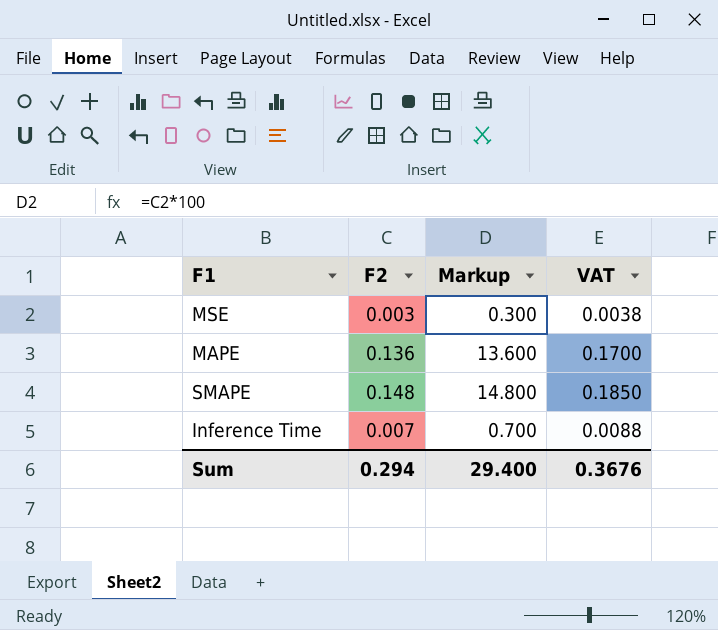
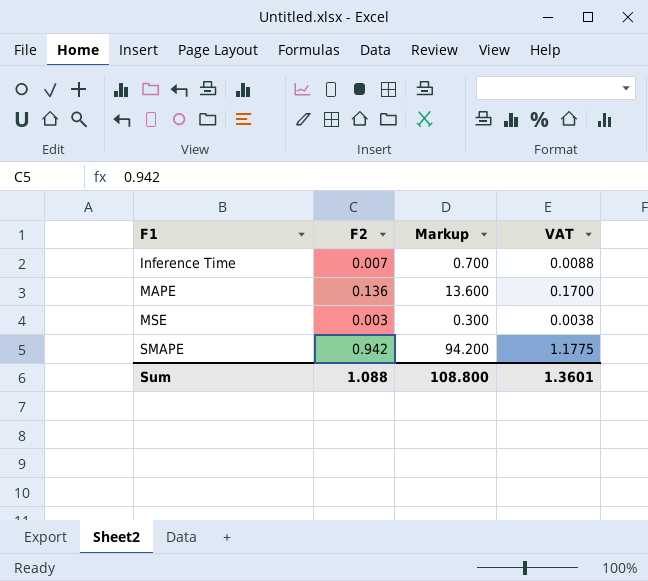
row order: none -> F1 ascending
SMAPE | F2: 0.148 -> 0.942
SMAPE | Markup: 14.800 -> 94.200
SMAPE | VAT: 0.1850 -> 1.1775
Sum | F2: 0.294 -> 1.088
Sum | Markup: 29.400 -> 108.800
Sum | VAT: 0.3676 -> 1.3601

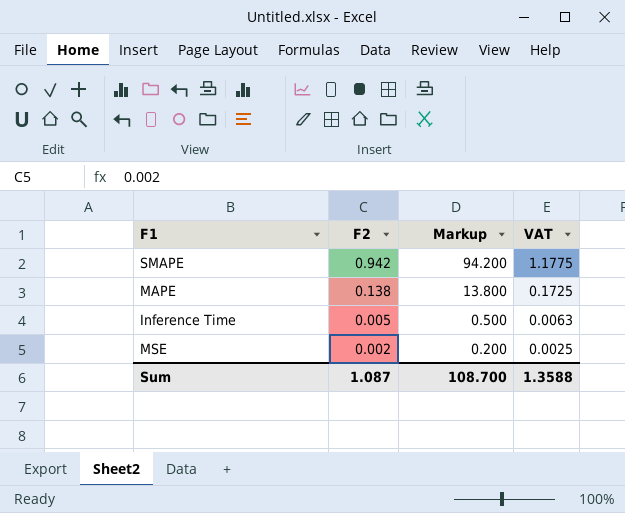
row order: F1 ascending -> F2 descending
MAPE | F2: 0.136 -> 0.138
MAPE | Markup: 13.600 -> 13.800
MAPE | VAT: 0.1700 -> 0.1725
Inference Time | F2: 0.007 -> 0.005
Inference Time | Markup: 0.700 -> 0.500
Inference Time | VAT: 0.0088 -> 0.0063
MSE | F2: 0.003 -> 0.002
MSE | Markup: 0.300 -> 0.200
MSE | VAT: 0.0038 -> 0.0025
Sum | F2: 1.088 -> 1.087
Sum | Markup: 108.800 -> 108.700
Sum | VAT: 1.3601 -> 1.3588

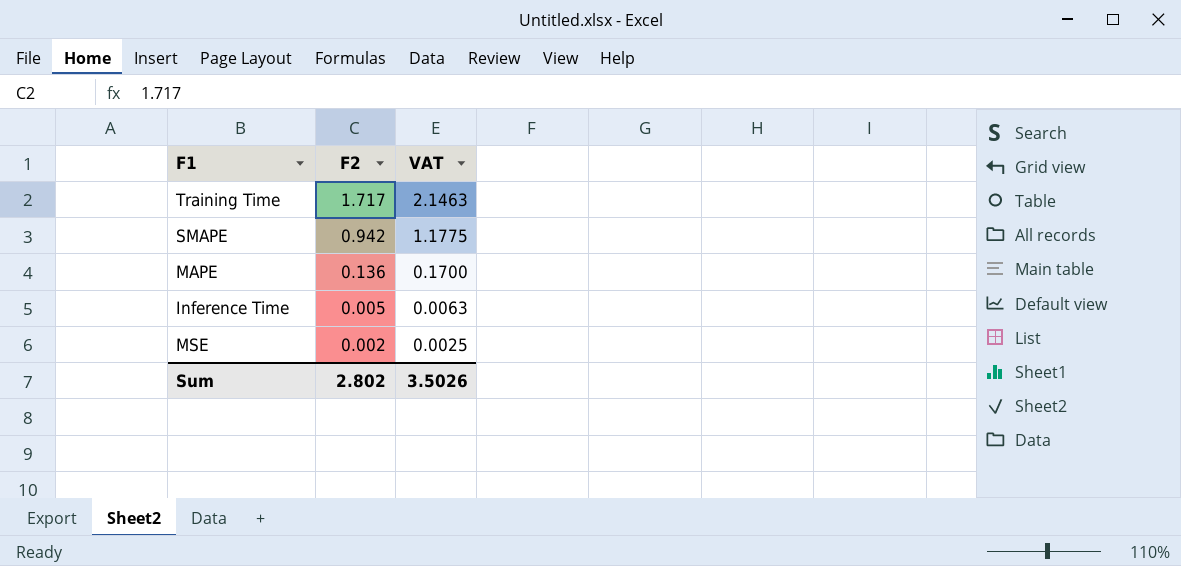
column Markup | formula: [F2] * 100 -> none
row Training Time: none -> 1.717 | 2.1463
MAPE | F2: 0.138 -> 0.136
MAPE | VAT: 0.1725 -> 0.1700
Sum | F2: 1.087 -> 2.802
Sum | VAT: 1.3588 -> 3.5026

